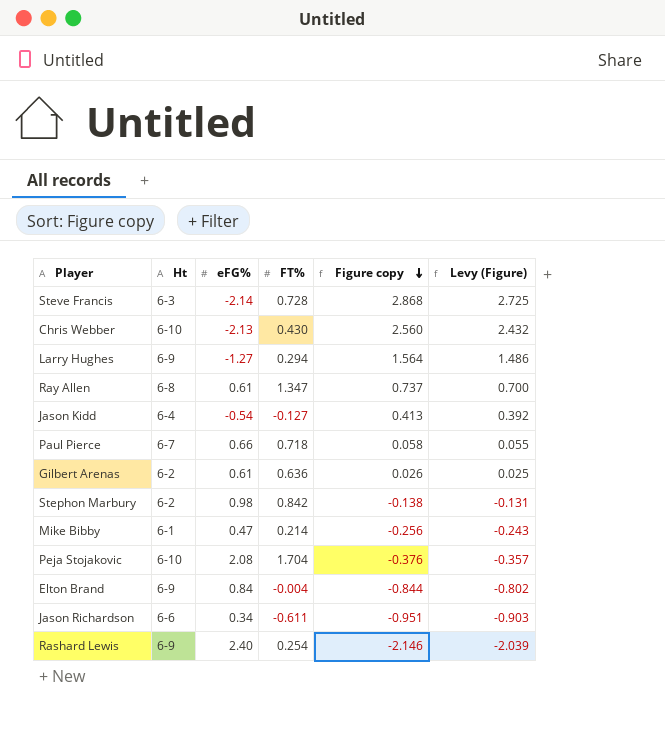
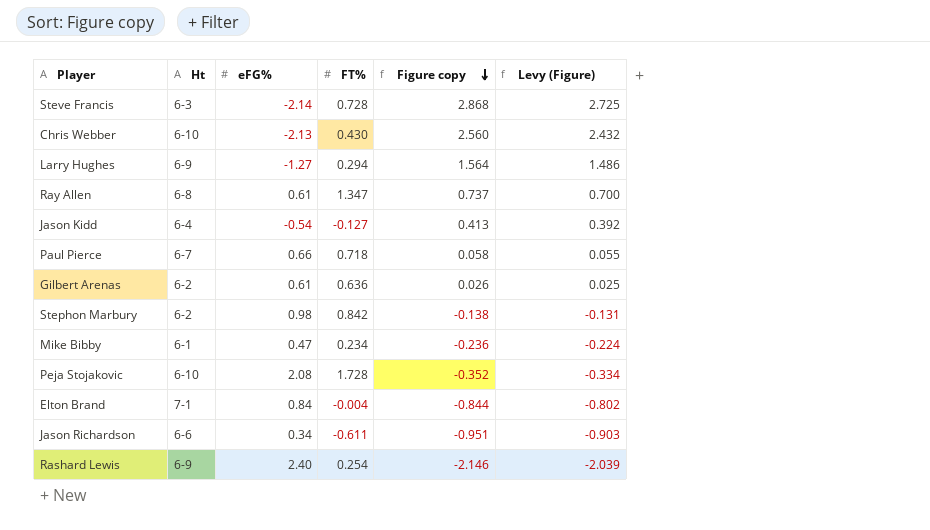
Mike Bibby | FT%: 0.214 -> 0.234
Mike Bibby | Figure copy: -0.256 -> -0.236
Mike Bibby | Levy (Figure): -0.243 -> -0.224
Peja Stojakovic | FT%: 1.704 -> 1.728
Peja Stojakovic | Figure copy: -0.376 -> -0.352
Peja Stojakovic | Levy (Figure): -0.357 -> -0.334
Elton Brand | Ht: 6-9 -> 7-1

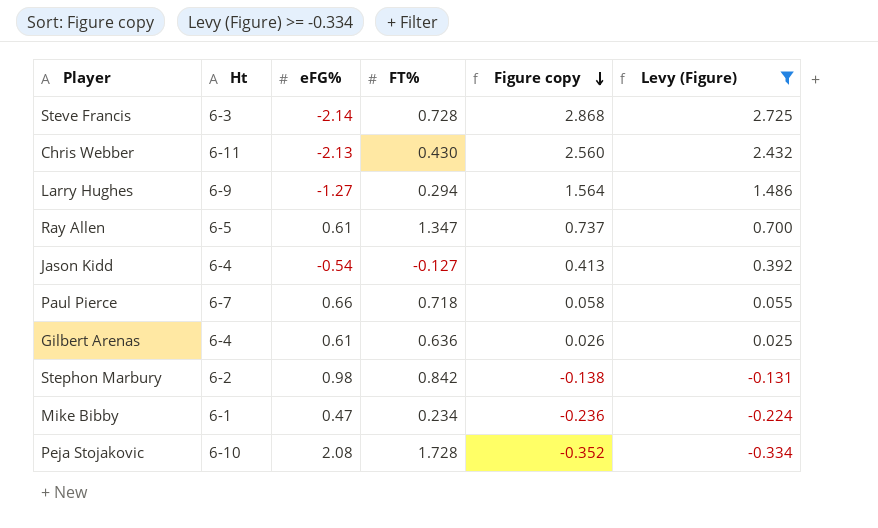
filter: none -> Levy (Figure) >= -0.334
Chris Webber | Ht: 6-10 -> 6-11
Ray Allen | Ht: 6-8 -> 6-5
Gilbert Arenas | Ht: 6-2 -> 6-4

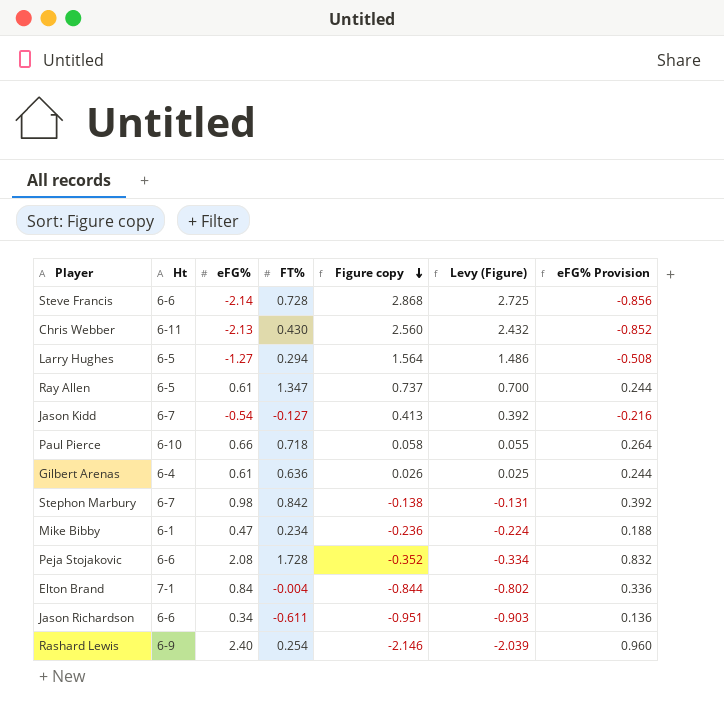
filter: Levy (Figure) >= -0.334 -> none
column eFG% Provision | formula: none -> [eFG%] * 0.4
Steve Francis | Ht: 6-3 -> 6-6
Larry Hughes | Ht: 6-9 -> 6-5
Jason Kidd | Ht: 6-4 -> 6-7
Paul Pierce | Ht: 6-7 -> 6-10
Stephon Marbury | Ht: 6-2 -> 6-7
Peja Stojakovic | Ht: 6-10 -> 6-6

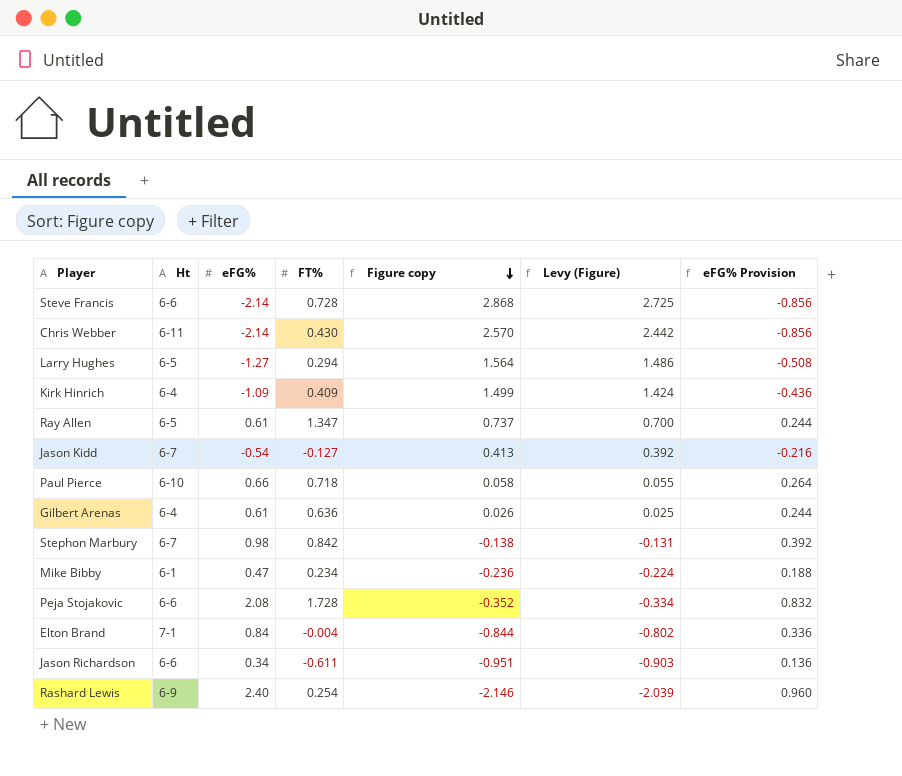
Chris Webber | eFG%: -2.13 -> -2.14
Chris Webber | Figure copy: 2.560 -> 2.570
Chris Webber | Levy (Figure): 2.432 -> 2.442
Chris Webber | eFG% Provision: -0.852 -> -0.856
row Kirk Hinrich: none -> 6-4 | -1.09 | 0.409 | 1.499 | 1.424 | -0.436

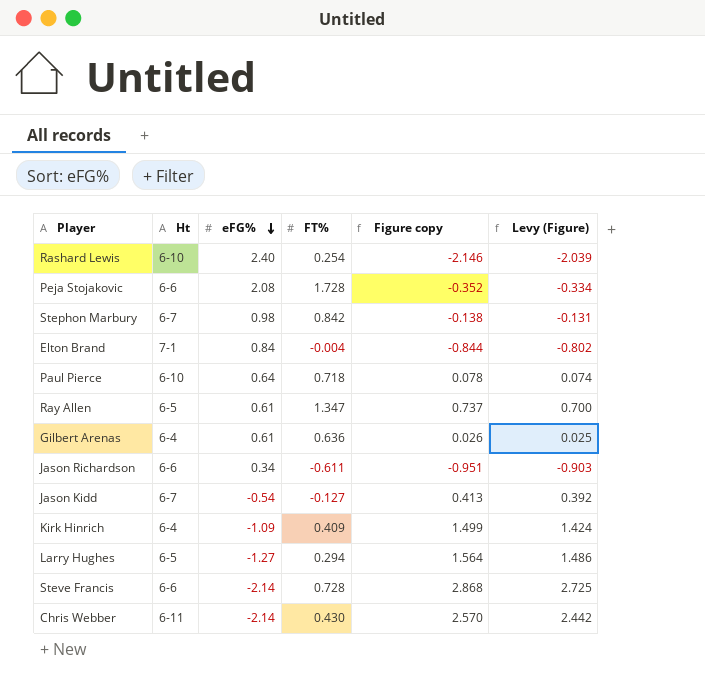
row order: Figure copy descending -> eFG% descending
column eFG% Provision | formula: [eFG%] * 0.4 -> none
row Mike Bibby: 6-1 | 0.47 | 0.234 | -0.236 | -0.224 | 0.188 -> none
Rashard Lewis | Ht: 6-9 -> 6-10
Paul Pierce | eFG%: 0.66 -> 0.64
Paul Pierce | Figure copy: 0.058 -> 0.078
Paul Pierce | Levy (Figure): 0.055 -> 0.074

